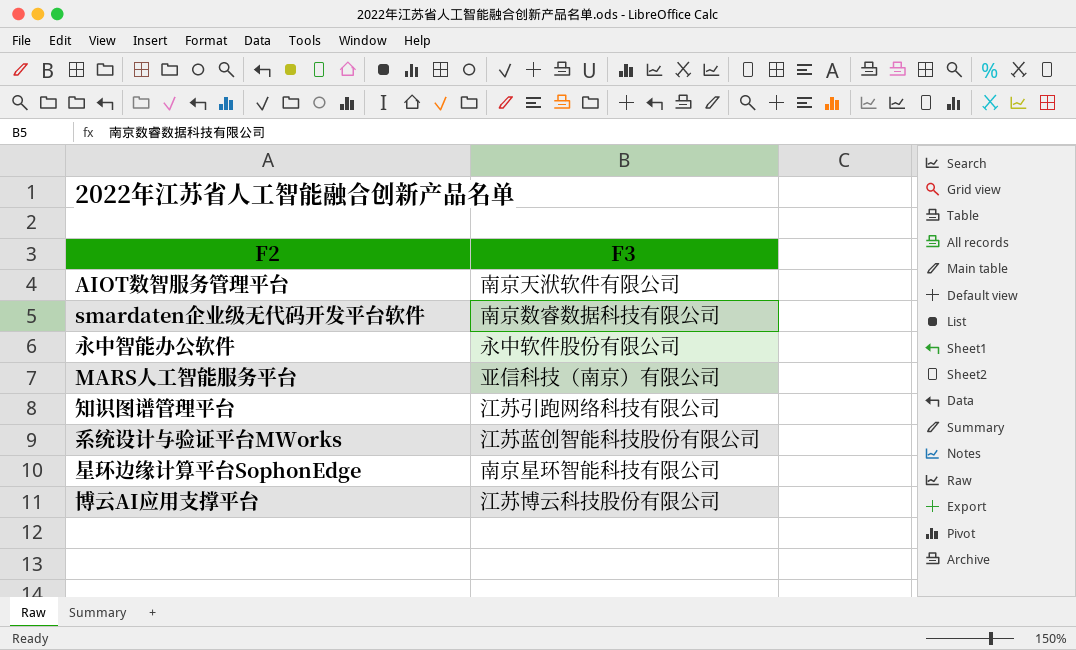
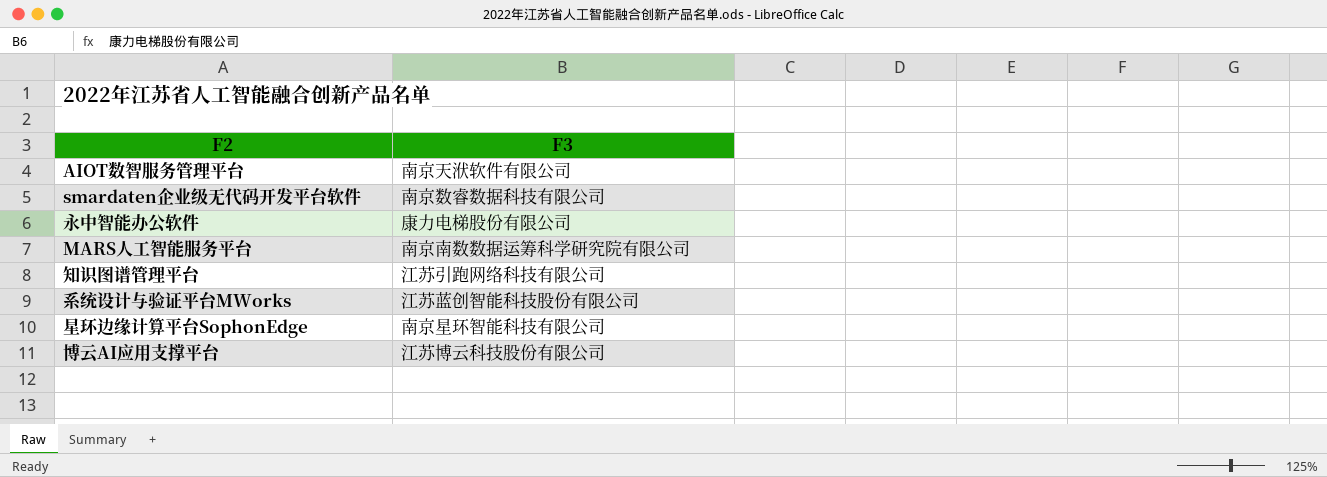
永中智能办公软件 | F3: 永中软件股份有限公司 -> 康力电梯股份有限公司
MARS人工智能服务平台 | F3: 亚信科技（南京）有限公司 -> 南京南数数据运筹科学研究院有限公司

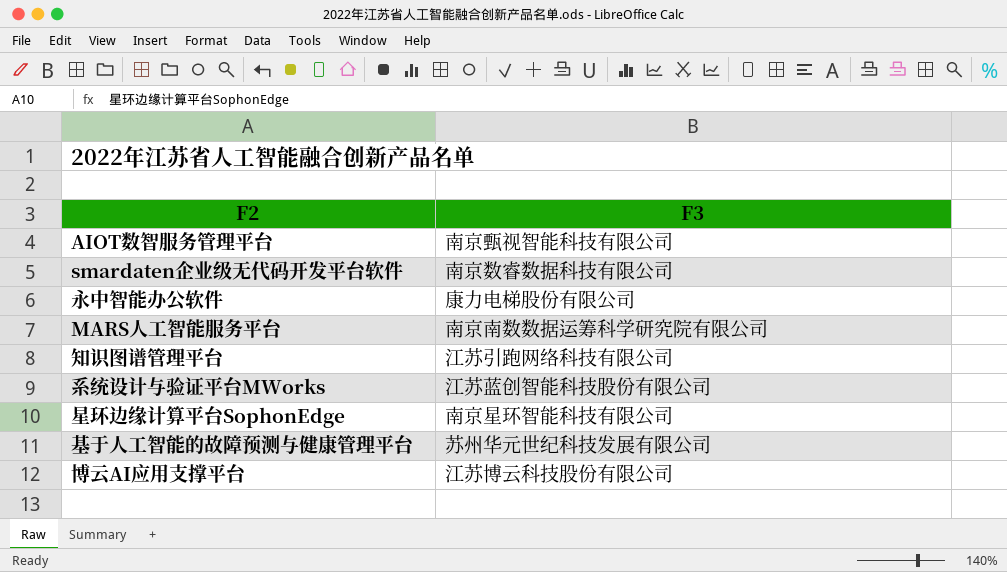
AIOT数智服务管理平台 | F3: 南京天洑软件有限公司 -> 南京甄视智能科技有限公司
row 基于人工智能的故障预测与健康管理平台: none -> 苏州华元世纪科技发展有限公司

